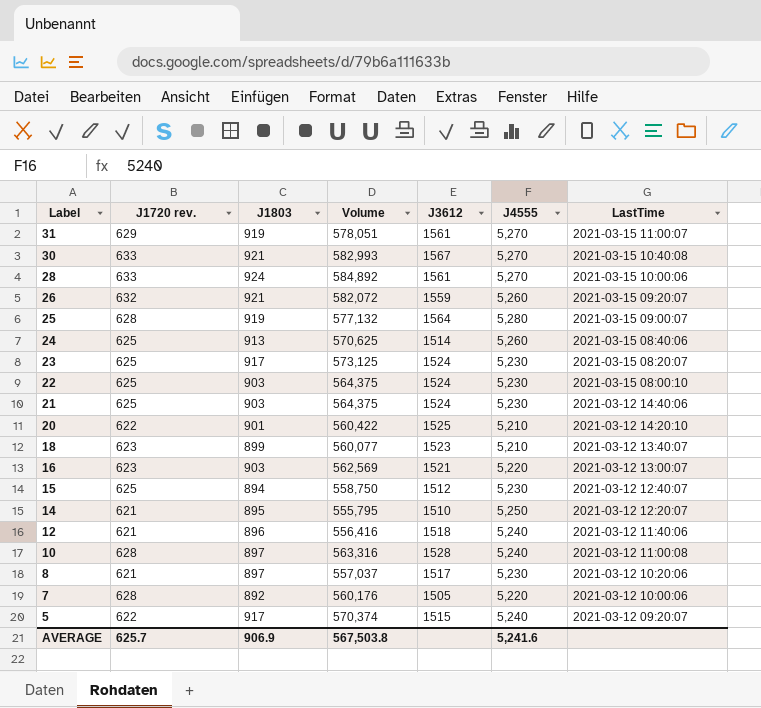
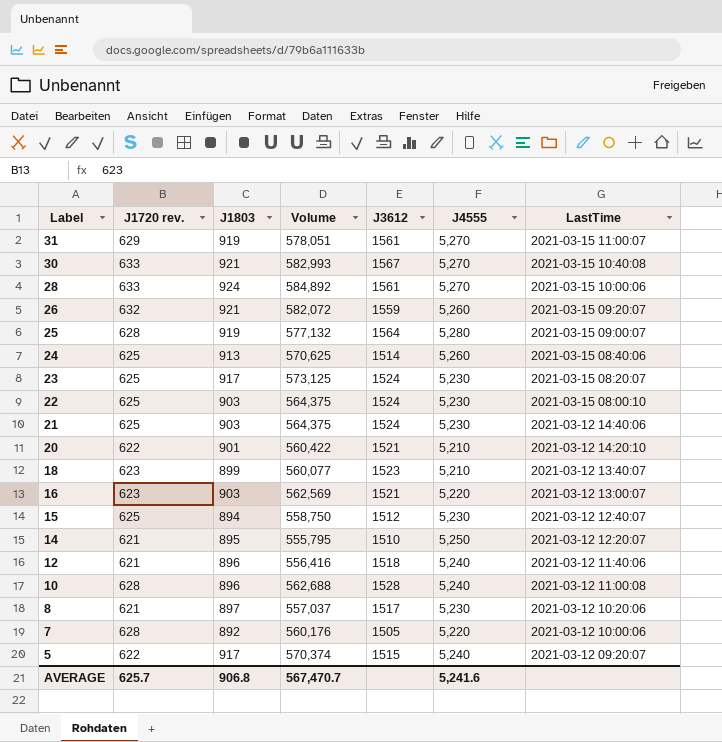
20 | J3612: 1525 -> 1521
10 | J1803: 897 -> 896
10 | Volume: 563,316 -> 562,688
AVERAGE | J1803: 906.9 -> 906.8
AVERAGE | Volume: 567,503.8 -> 567,470.7

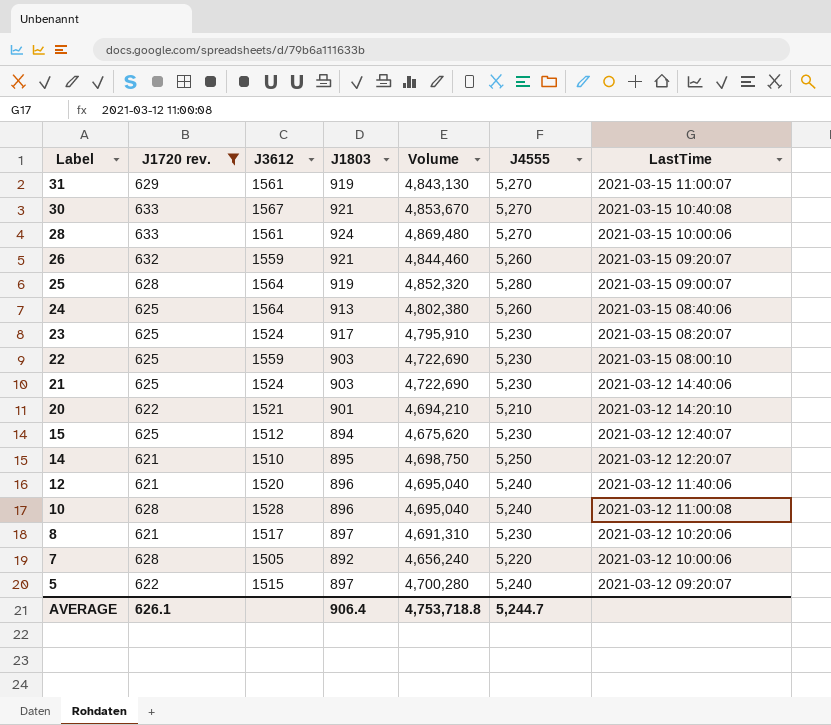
filter: none -> J1720 rev. != 623
column J3612 | position: 5 -> 3
column Volume | formula: [J1720 rev.] * [J1803] -> [J1803] * [J4555]
24 | J3612: 1514 -> 1564
22 | J3612: 1524 -> 1559
12 | J3612: 1518 -> 1520
5 | J1803: 917 -> 897
AVERAGE | J1720 rev.: 625.7 -> 626.1
AVERAGE | J1803: 906.8 -> 906.4
AVERAGE | Volume: 567,470.7 -> 4,753,718.8
AVERAGE | J4555: 5,241.6 -> 5,244.7

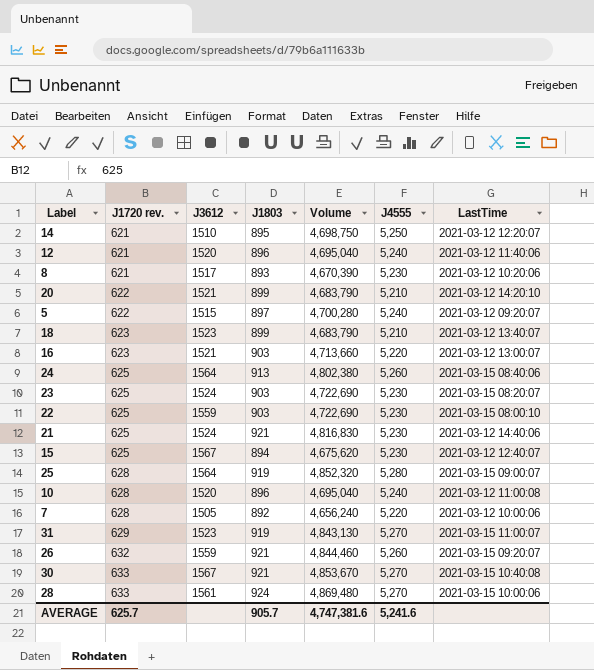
filter: J1720 rev. != 623 -> none
row order: Label descending -> J1720 rev. ascending
8 | J1803: 897 -> 893
8 | Volume: 4,691,310 -> 4,670,390
20 | J1803: 901 -> 899
20 | Volume: 4,694,210 -> 4,683,790
23 | J1803: 917 -> 903
23 | Volume: 4,795,910 -> 4,722,690
21 | J1803: 903 -> 921
21 | Volume: 4,722,690 -> 4,816,830
15 | J3612: 1512 -> 1567
10 | J3612: 1528 -> 1520
31 | J3612: 1561 -> 1523
AVERAGE | J1720 rev.: 626.1 -> 625.7
AVERAGE | J1803: 906.4 -> 905.7
AVERAGE | Volume: 4,753,718.8 -> 4,747,381.6
AVERAGE | J4555: 5,244.7 -> 5,241.6

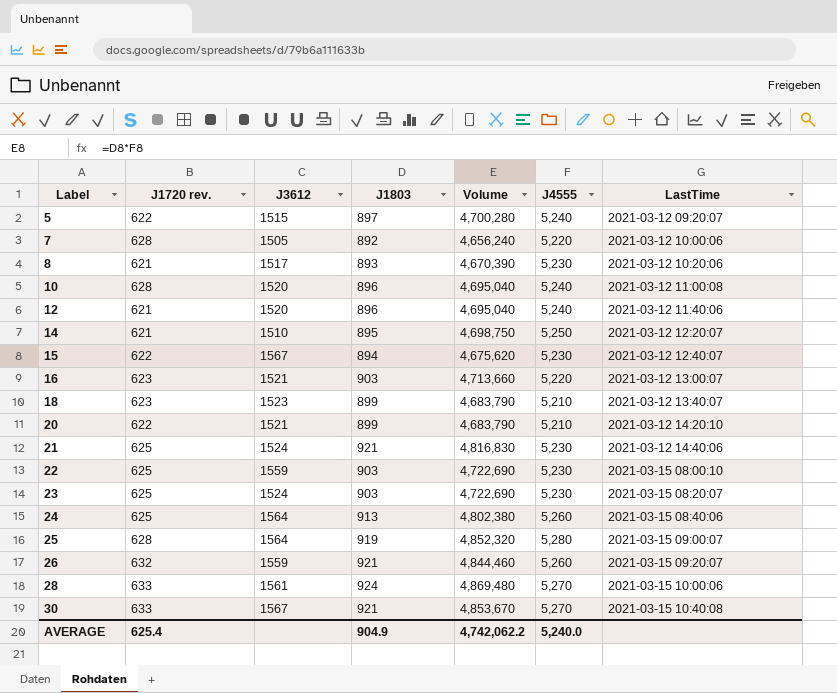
row order: J1720 rev. ascending -> Label ascending
row 31: 629 | 1523 | 919 | 4,843,130 | 5,270 | 2021-03-15 11:00:07 -> none
15 | J1720 rev.: 625 -> 622
AVERAGE | J1720 rev.: 625.7 -> 625.4
AVERAGE | J1803: 905.7 -> 904.9
AVERAGE | Volume: 4,747,381.6 -> 4,742,062.2
AVERAGE | J4555: 5,241.6 -> 5,240.0

